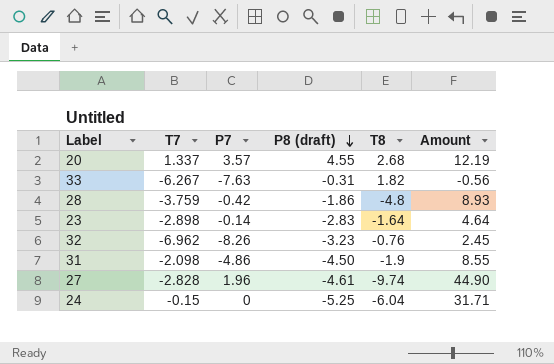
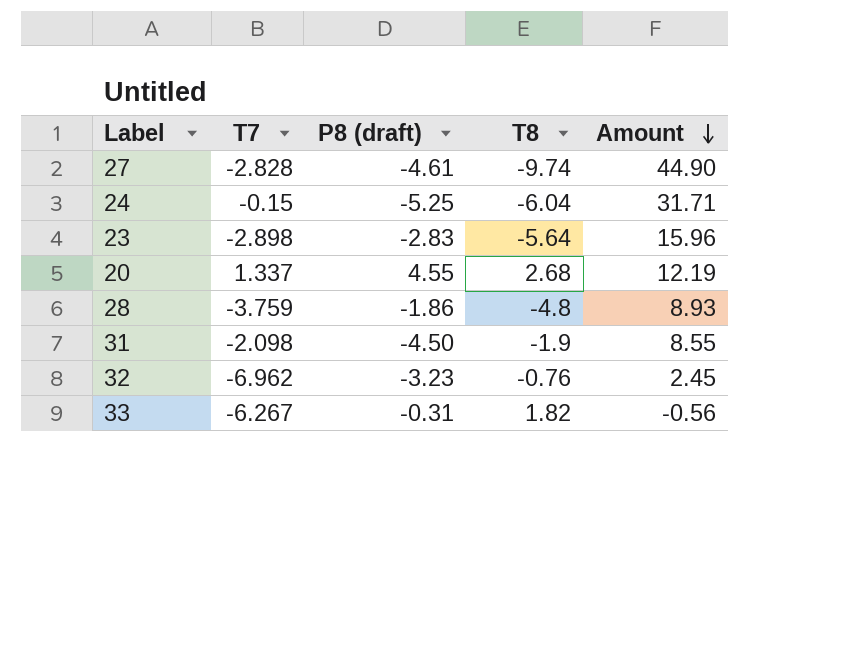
row order: P8 (draft) descending -> Amount descending
column P7 | position: 3 -> none
23 | T8: -1.64 -> -5.64
23 | Amount: 4.64 -> 15.96

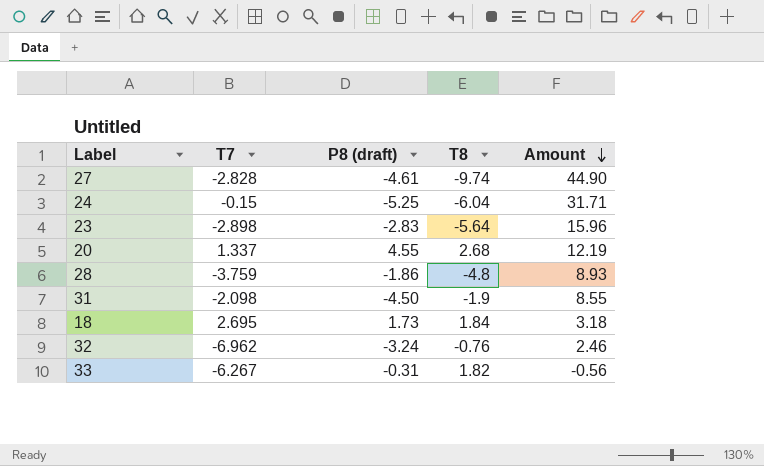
row 18: none -> 2.695 | 1.73 | 1.84 | 3.18
32 | P8 (draft): -3.23 -> -3.24
32 | Amount: 2.45 -> 2.46

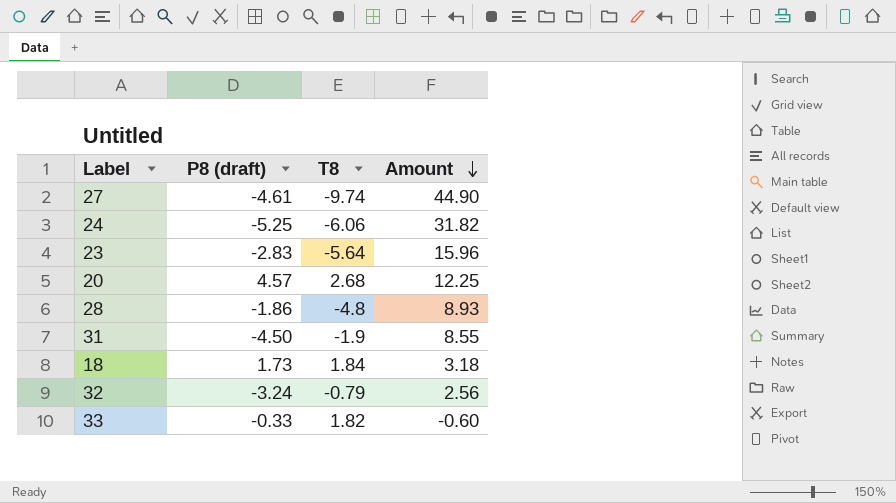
column T7 | position: 2 -> none
24 | T8: -6.04 -> -6.06
24 | Amount: 31.71 -> 31.82
20 | P8 (draft): 4.55 -> 4.57
20 | Amount: 12.19 -> 12.25
32 | T8: -0.76 -> -0.79
32 | Amount: 2.46 -> 2.56
33 | P8 (draft): -0.31 -> -0.33
33 | Amount: -0.56 -> -0.60

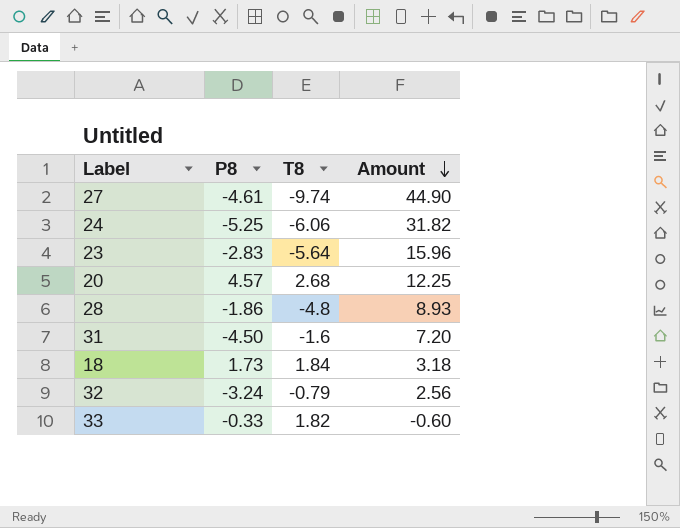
column name: P8 (draft) -> P8
31 | T8: -1.9 -> -1.6
31 | Amount: 8.55 -> 7.20

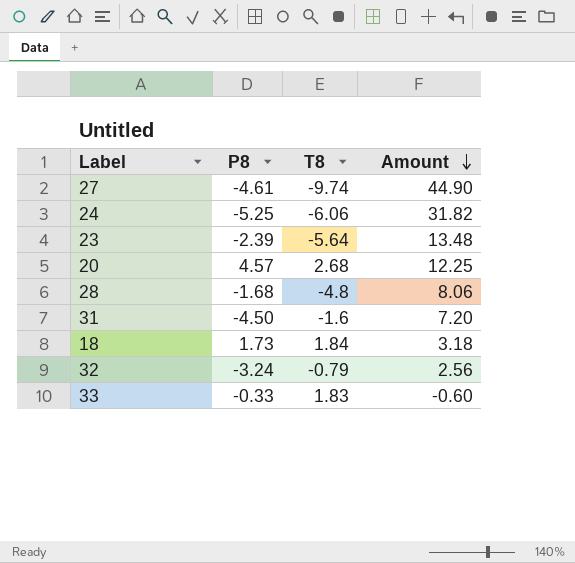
23 | P8: -2.83 -> -2.39
23 | Amount: 15.96 -> 13.48
28 | P8: -1.86 -> -1.68
28 | Amount: 8.93 -> 8.06
33 | T8: 1.82 -> 1.83

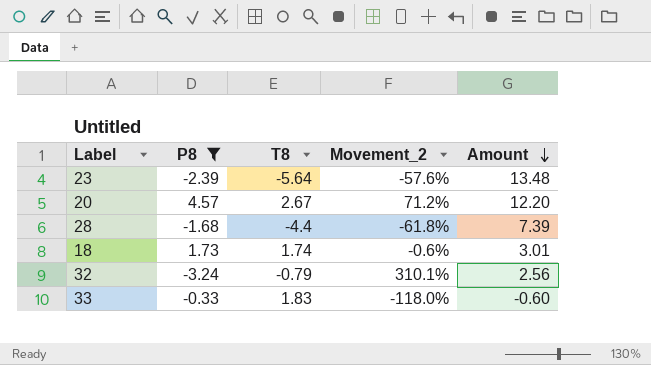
filter: none -> P8 >= -3.24
column Movement_2 | formula: none -> ([P8] - [T8]) / [T8]
20 | T8: 2.68 -> 2.67
20 | Amount: 12.25 -> 12.20
28 | T8: -4.8 -> -4.4
28 | Amount: 8.06 -> 7.39
18 | T8: 1.84 -> 1.74
18 | Amount: 3.18 -> 3.01

